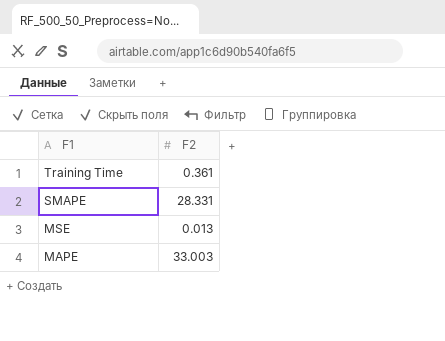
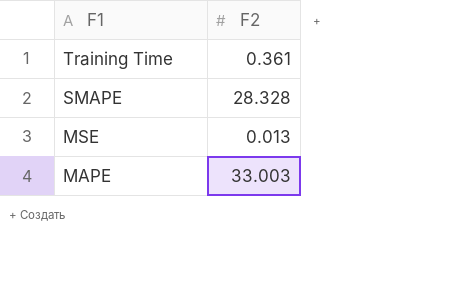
SMAPE | F2: 28.331 -> 28.328

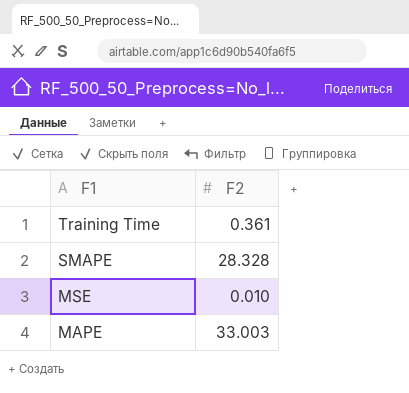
MSE | F2: 0.013 -> 0.010

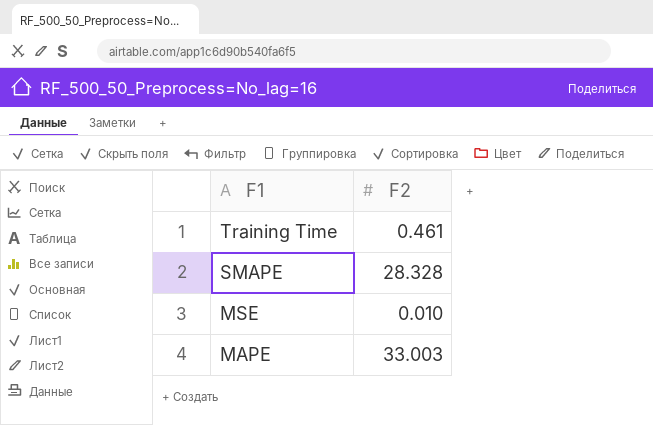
Training Time | F2: 0.361 -> 0.461

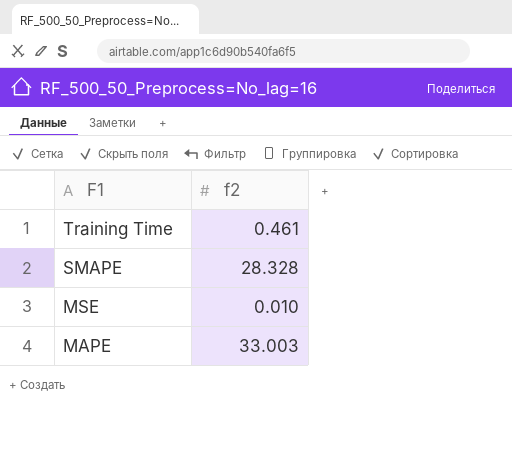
column name: F2 -> f2

